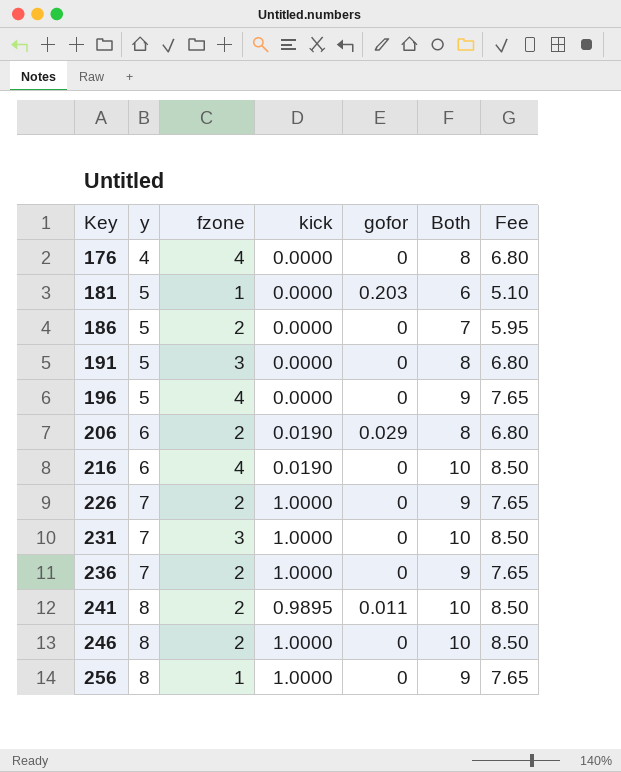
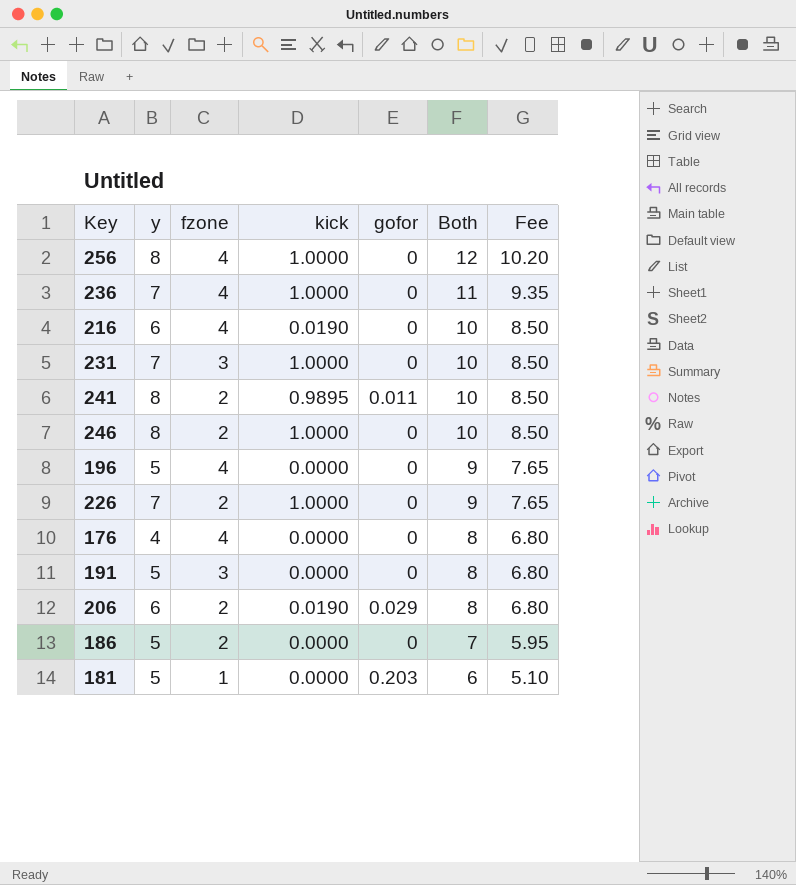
row order: Key ascending -> Both descending
256 | fzone: 1 -> 4
256 | Both: 9 -> 12
256 | Fee: 7.65 -> 10.20
236 | fzone: 2 -> 4
236 | Both: 9 -> 11
236 | Fee: 7.65 -> 9.35

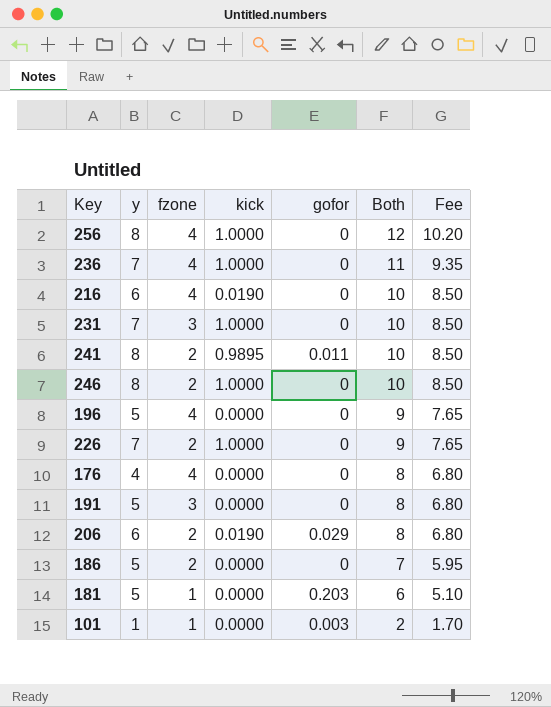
row 101: none -> 1 | 1 | 0.0000 | 0.003 | 2 | 1.70

